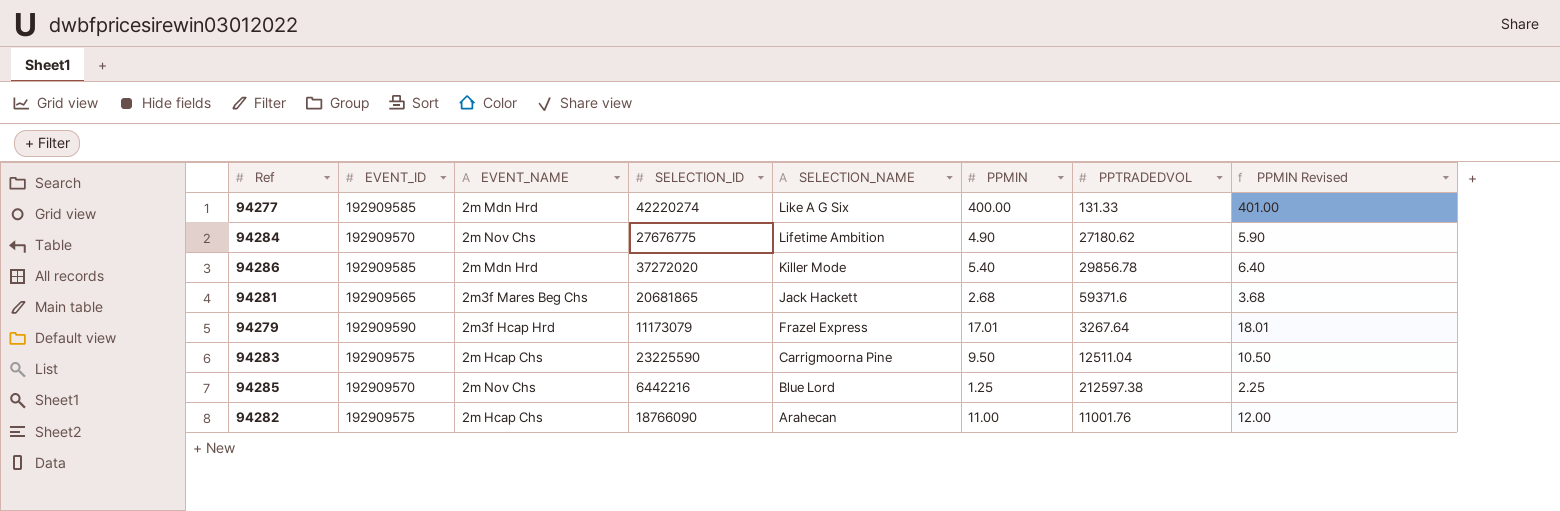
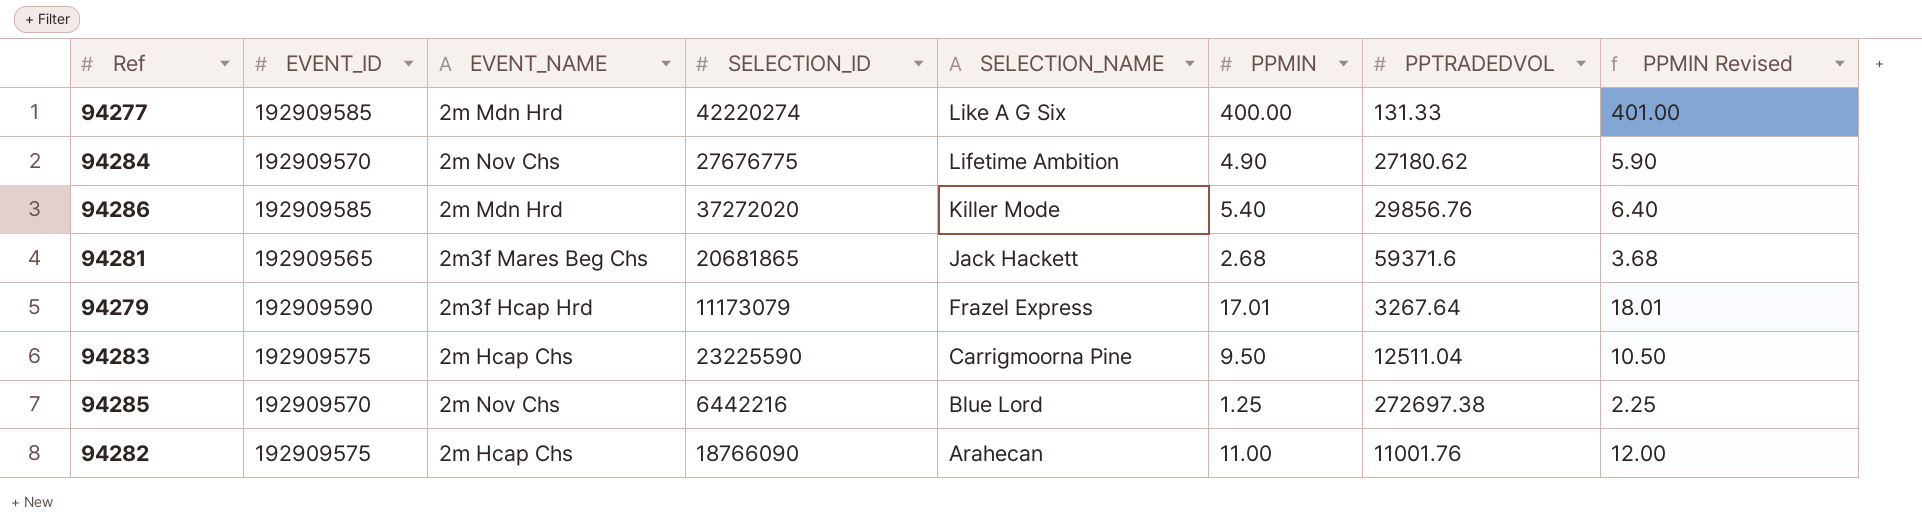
94286 | PPTRADEDVOL: 29856.78 -> 29856.76
94285 | PPTRADEDVOL: 212597.38 -> 272697.38

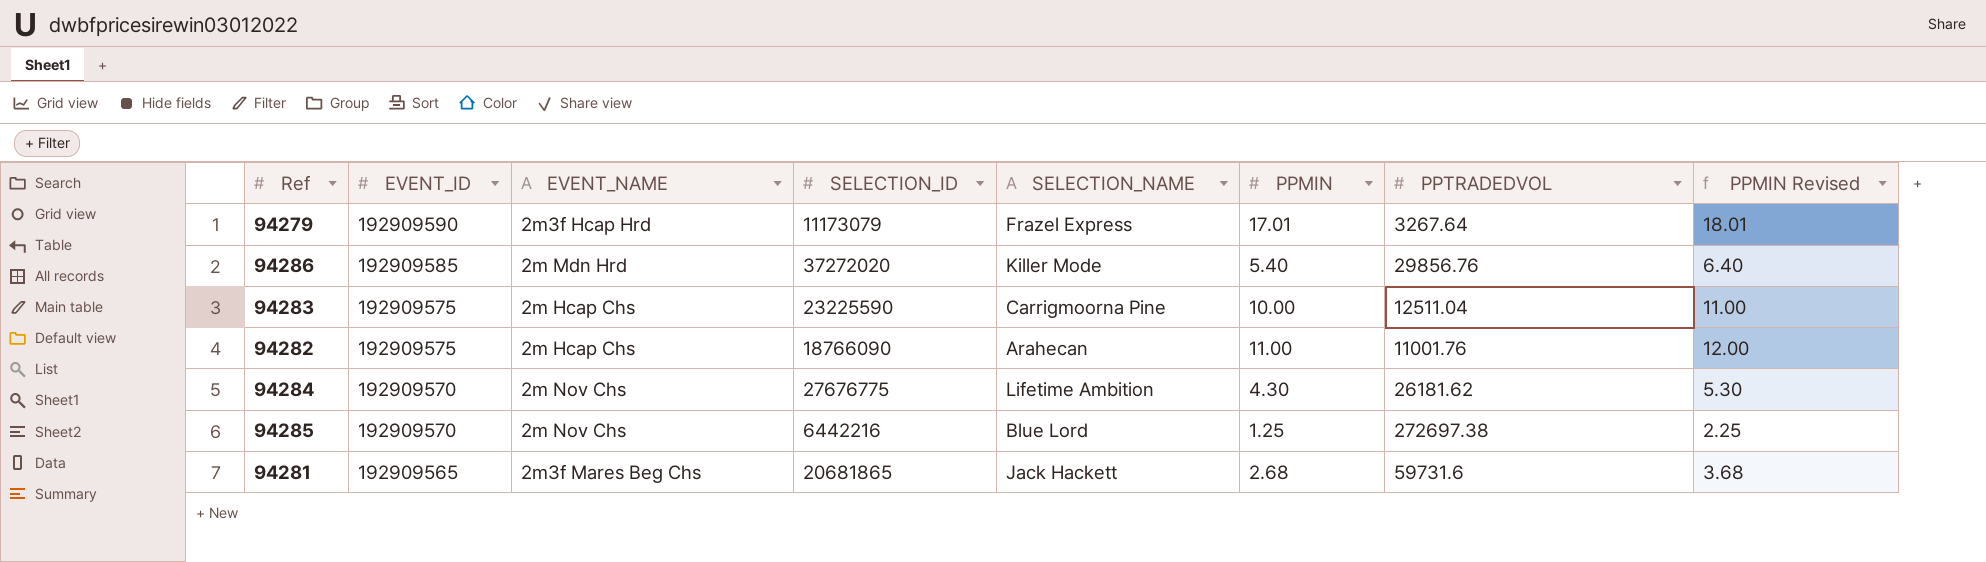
row order: SELECTION_NAME descending -> EVENT_ID descending
row 94277: 192909585 | 2m Mdn Hrd | 42220274 | Like A G Six | 400.00 | 131.33 | 401.00 -> none
94283 | PPMIN: 9.50 -> 10.00
94283 | PPMIN Revised: 10.50 -> 11.00
94284 | PPMIN: 4.90 -> 4.30
94284 | PPTRADEDVOL: 27180.62 -> 26181.62
94284 | PPMIN Revised: 5.90 -> 5.30
94281 | PPTRADEDVOL: 59371.6 -> 59731.6

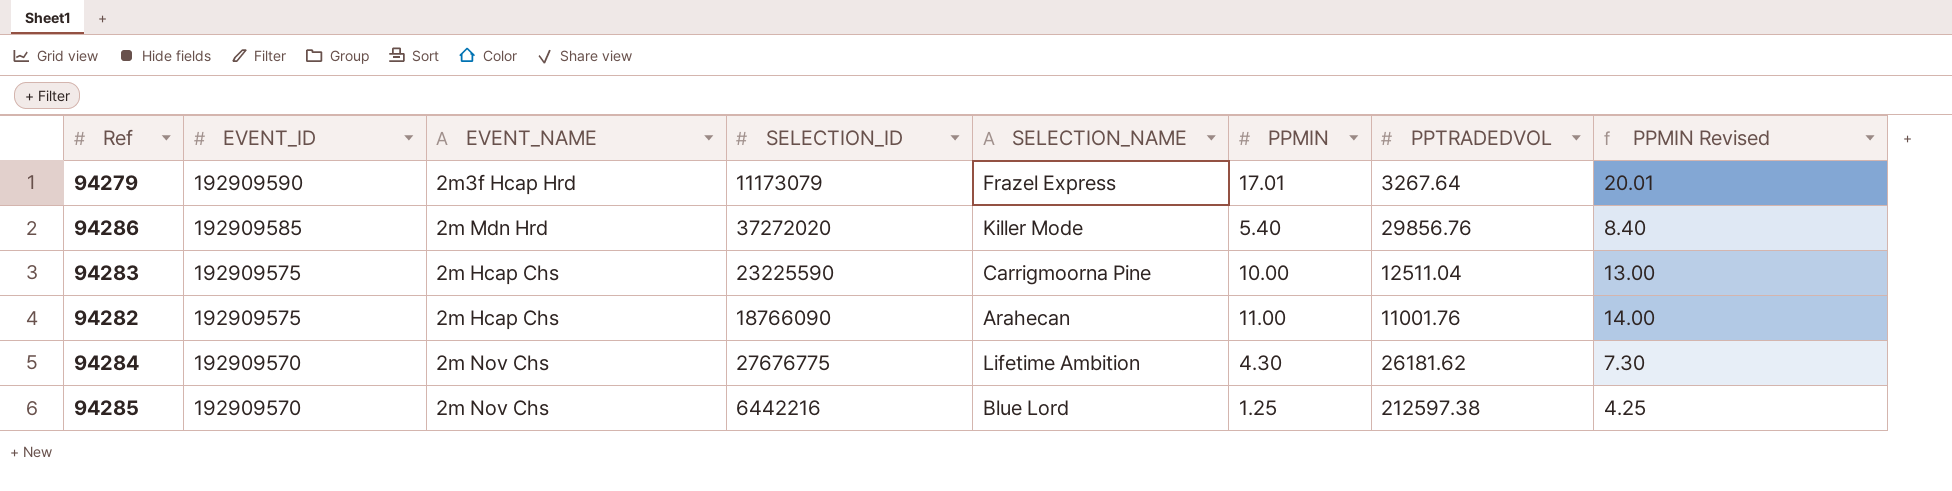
column PPMIN Revised | formula: [PPMIN] + 1 -> [PPMIN] + 3
row 94281: 192909565 | 2m3f Mares Beg Chs | 20681865 | Jack Hackett | 2.68 | 59731.6 | 3.68 -> none
94285 | PPTRADEDVOL: 272697.38 -> 212597.38

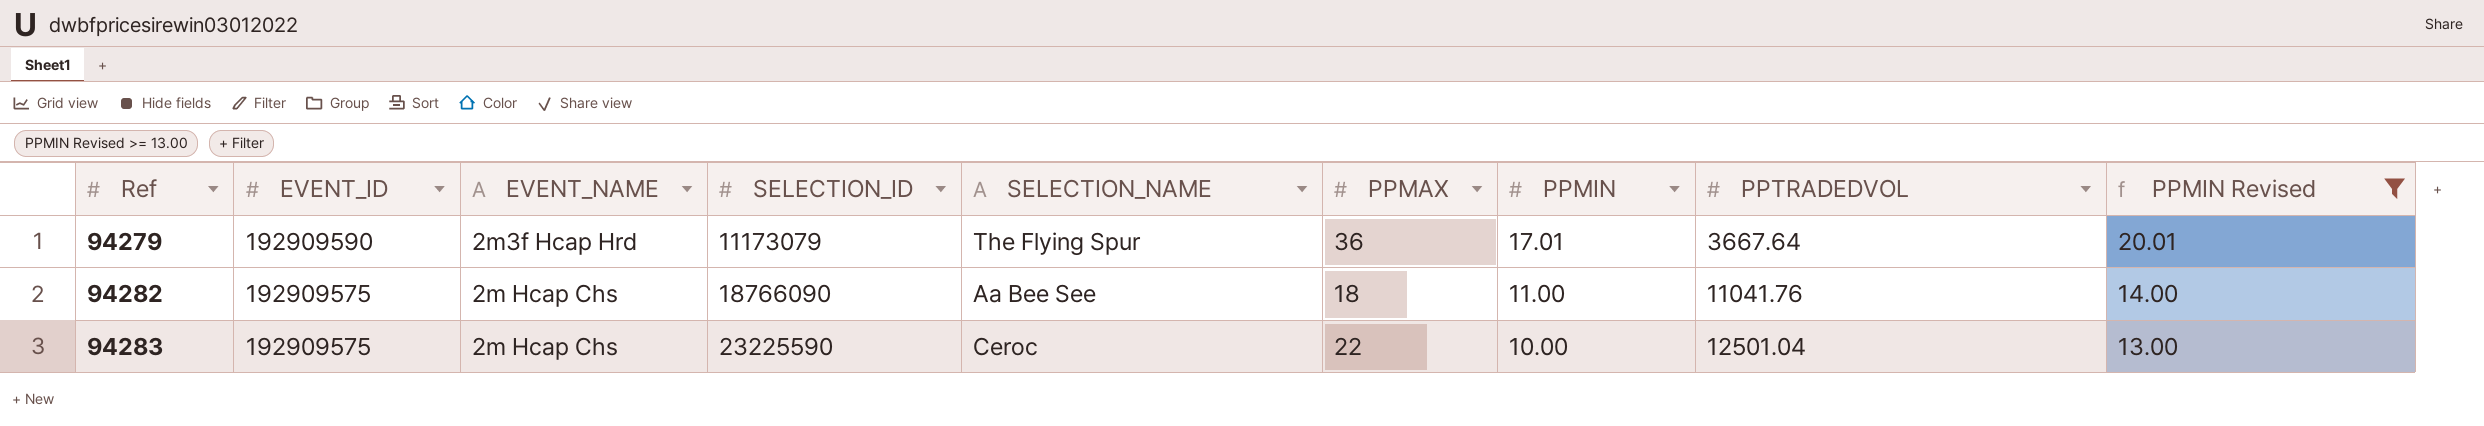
filter: none -> PPMIN Revised >= 13.00
row order: EVENT_ID descending -> Ref ascending
column PPMAX | position: none -> 6
94279 | SELECTION_NAME: Frazel Express -> The Flying Spur
94279 | PPTRADEDVOL: 3267.64 -> 3667.64
94282 | SELECTION_NAME: Arahecan -> Aa Bee See
94282 | PPTRADEDVOL: 11001.76 -> 11041.76
94283 | SELECTION_NAME: Carrigmoorna Pine -> Ceroc
94283 | PPTRADEDVOL: 12511.04 -> 12501.04

